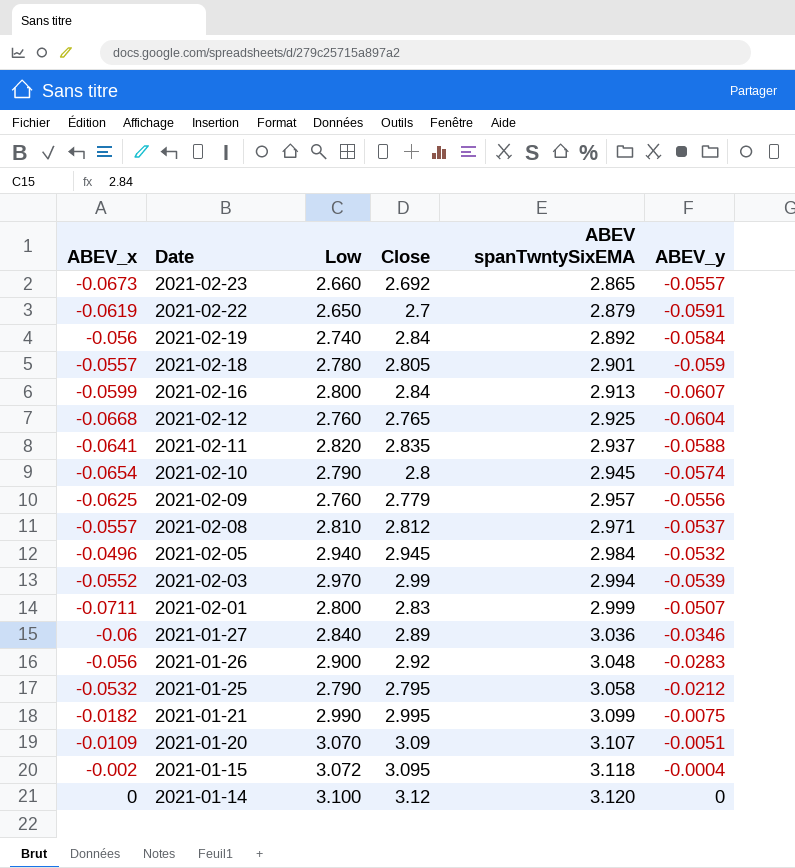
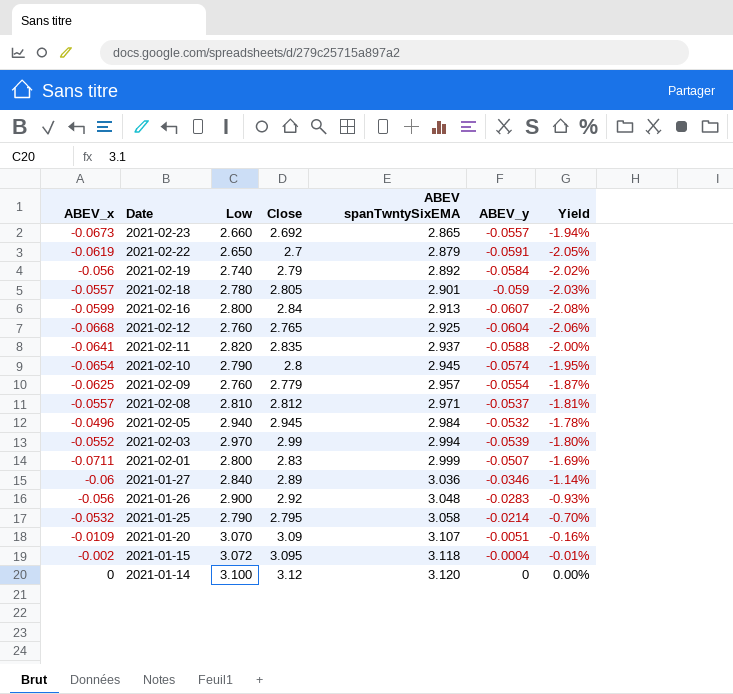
column Yield | formula: none -> [ABEV_y] / [ABEV spanTwntySixEMA]
row 2021-01-21: -0.0182 | 2.990 | 2.995 | 3.099 | -0.0075 -> none
2021-02-19 | Close: 2.84 -> 2.79
2021-02-09 | ABEV_y: -0.0556 -> -0.0554
2021-01-25 | ABEV_y: -0.0212 -> -0.0214

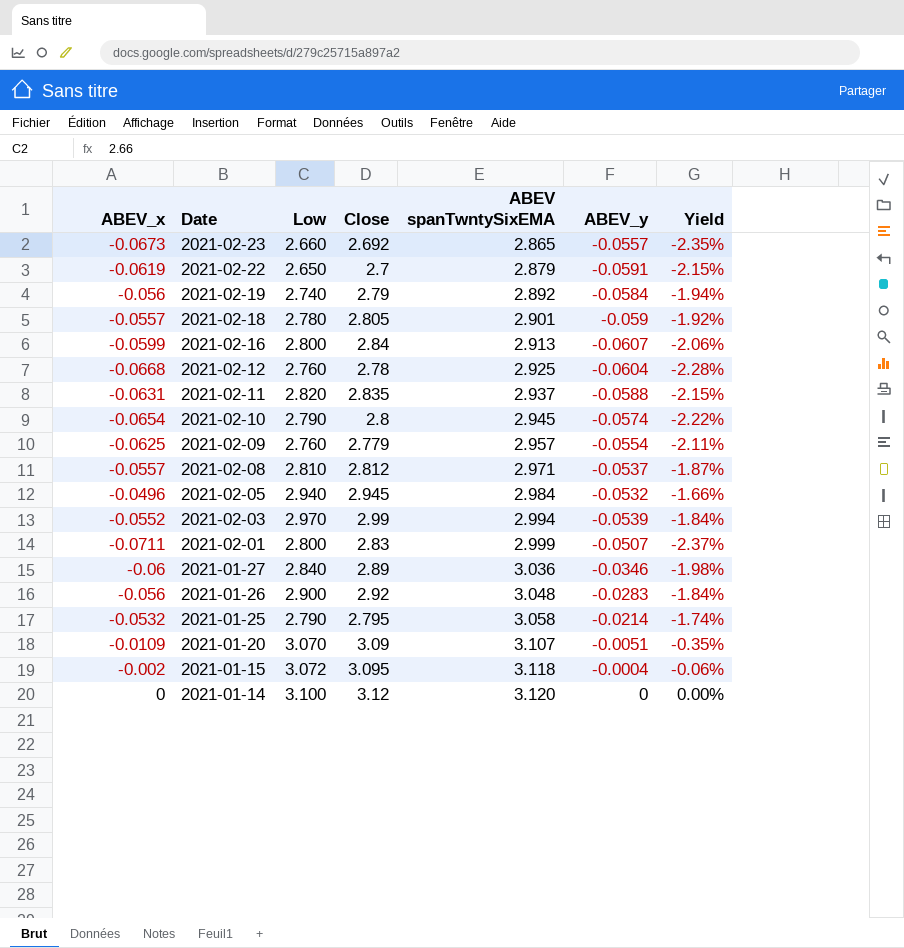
column Yield | formula: [ABEV_y] / [ABEV spanTwntySixEMA] -> [ABEV_x] / [ABEV spanTwntySixEMA]
2021-02-12 | Close: 2.765 -> 2.78
2021-02-11 | ABEV_x: -0.0641 -> -0.0631

